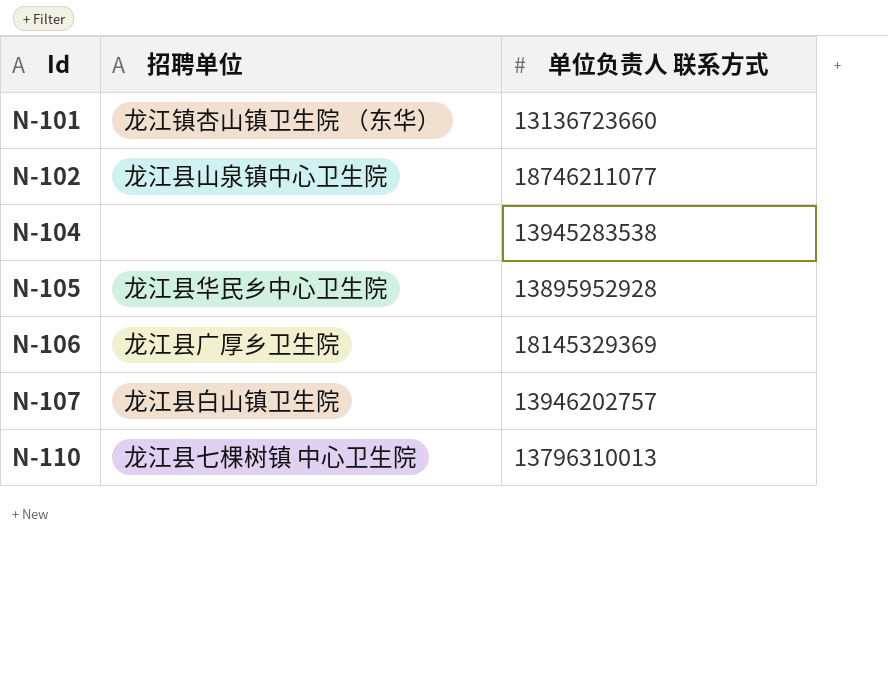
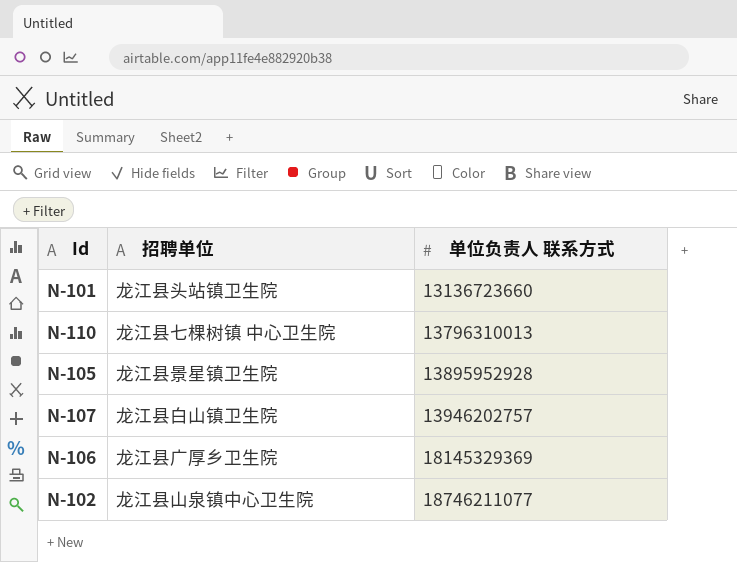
row order: Id ascending -> 单位负责人 联系方式 ascending
row N-104: none | 13945283538 -> none
N-101 | 招聘单位: 龙江镇杏山镇卫生院 （东华） -> 龙江县头站镇卫生院
N-105 | 招聘单位: 龙江县华民乡中心卫生院 -> 龙江县景星镇卫生院

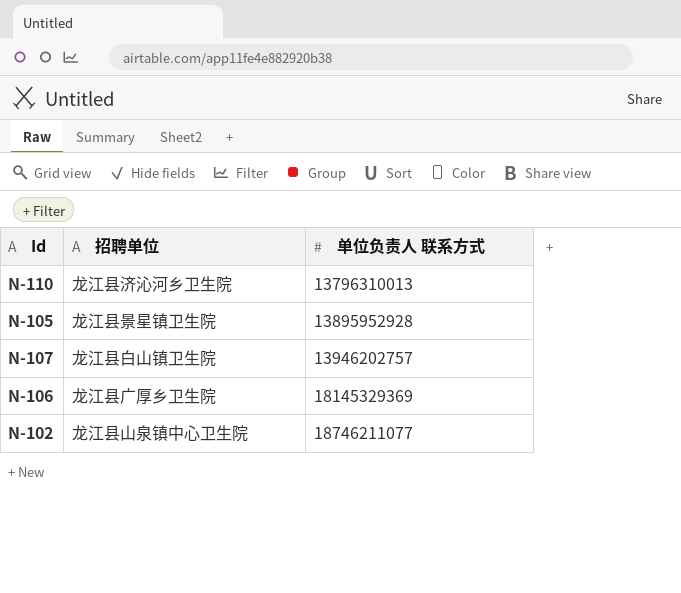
row N-101: 龙江县头站镇卫生院 | 13136723660 -> none
N-110 | 招聘单位: 龙江县七棵树镇 中心卫生院 -> 龙江县济沁河乡卫生院

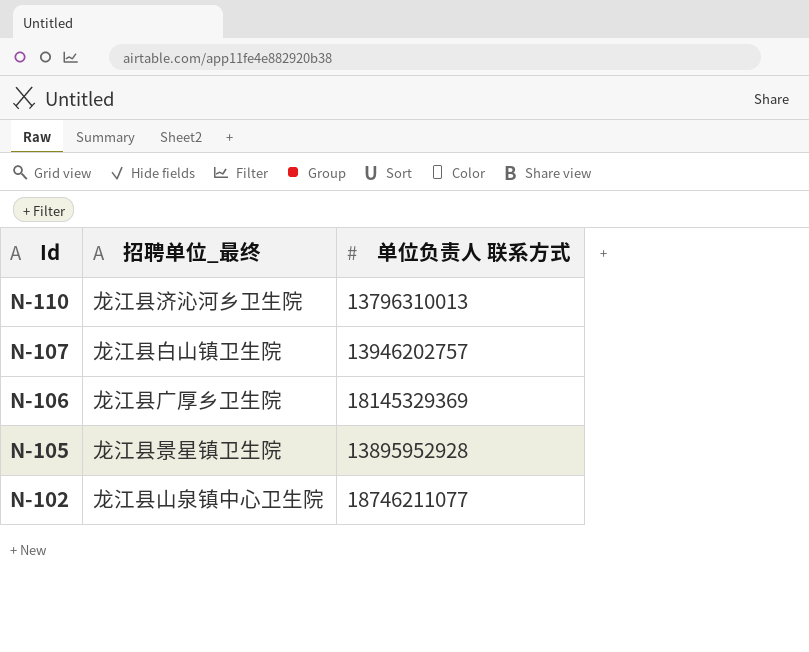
row order: 单位负责人 联系方式 ascending -> Id descending
column name: 招聘单位 -> 招聘单位_最终

